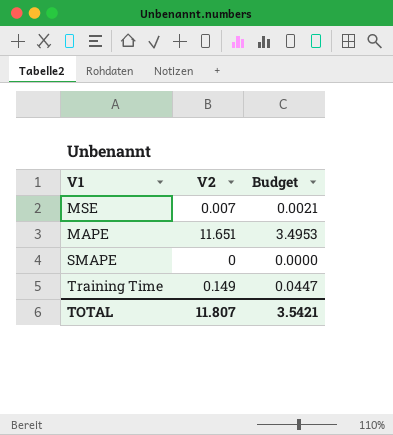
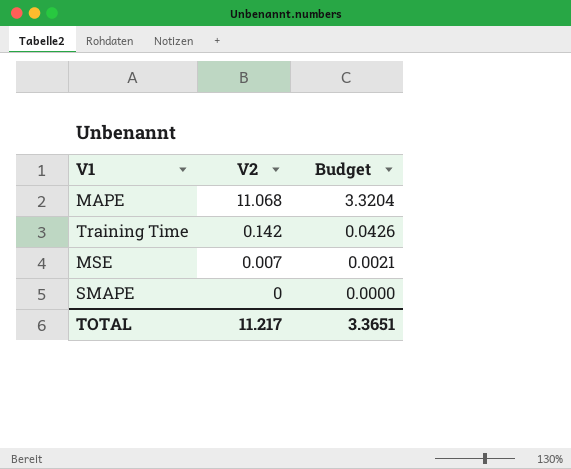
row order: none -> V2 descending
MAPE | V2: 11.651 -> 11.068
MAPE | Budget: 3.4953 -> 3.3204
Training Time | V2: 0.149 -> 0.142
Training Time | Budget: 0.0447 -> 0.0426
TOTAL | V2: 11.807 -> 11.217
TOTAL | Budget: 3.5421 -> 3.3651

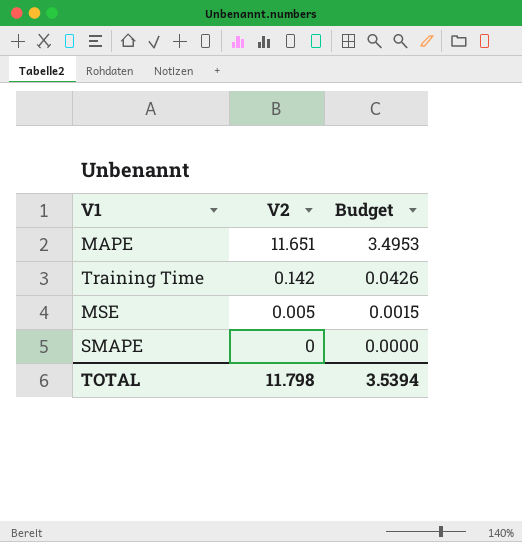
MAPE | V2: 11.068 -> 11.651
MAPE | Budget: 3.3204 -> 3.4953
MSE | V2: 0.007 -> 0.005
MSE | Budget: 0.0021 -> 0.0015
TOTAL | V2: 11.217 -> 11.798
TOTAL | Budget: 3.3651 -> 3.5394

